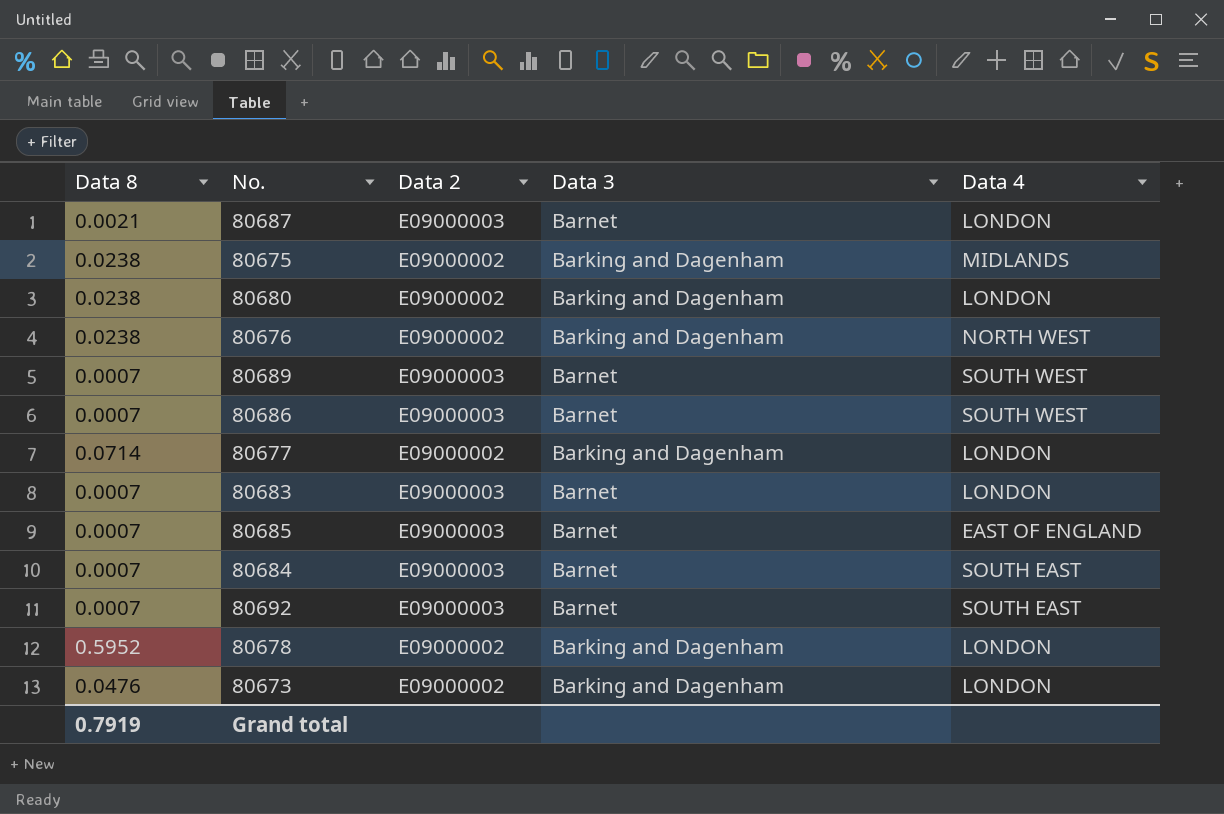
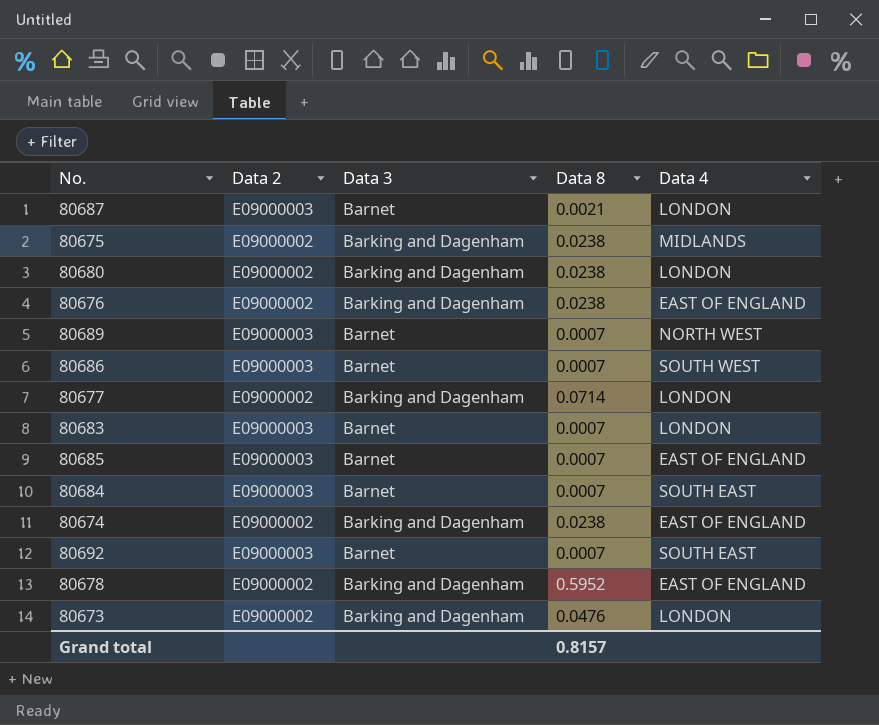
column Data 8 | position: 1 -> 4
80676 | Data 4: NORTH WEST -> EAST OF ENGLAND
80689 | Data 4: SOUTH WEST -> NORTH WEST
row 80674: none -> E09000002 | Barking and Dagenham | 0.0238 | EAST OF ENGLAND
80678 | Data 4: LONDON -> EAST OF ENGLAND
Grand total | Data 8: 0.7919 -> 0.8157

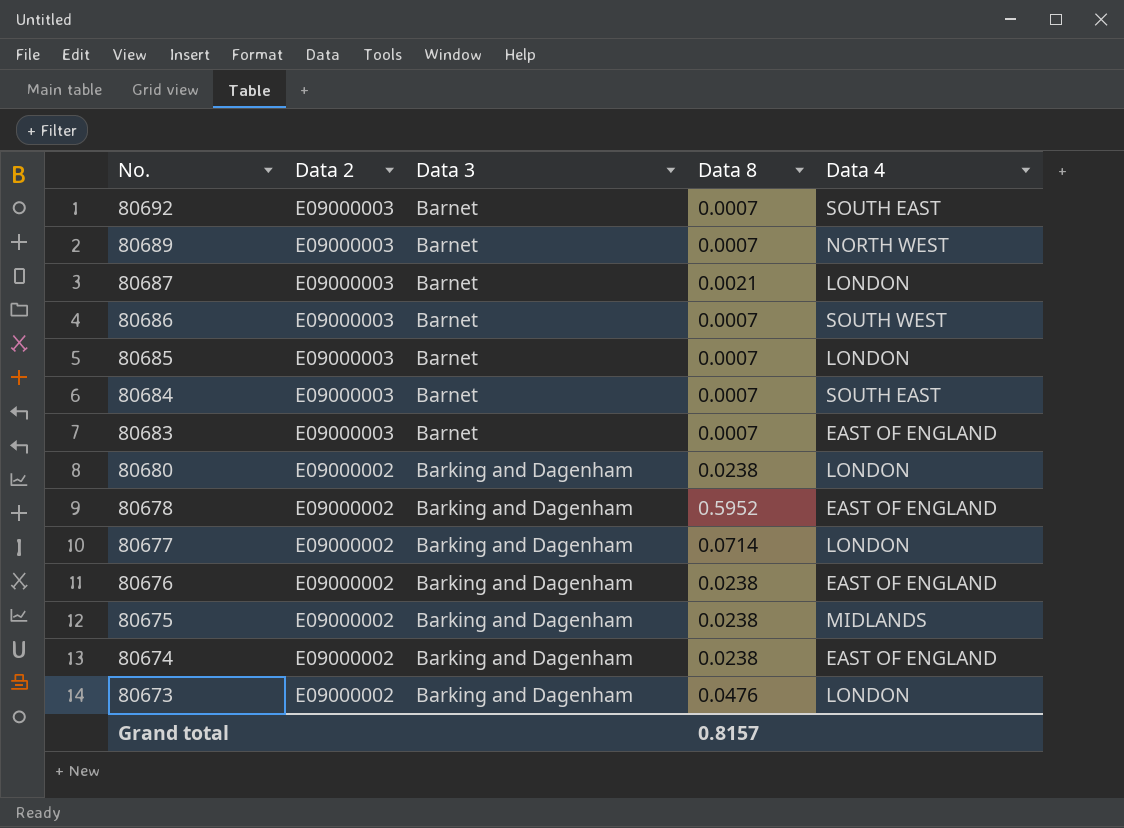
row order: none -> No. descending
80685 | Data 4: EAST OF ENGLAND -> LONDON
80683 | Data 4: LONDON -> EAST OF ENGLAND

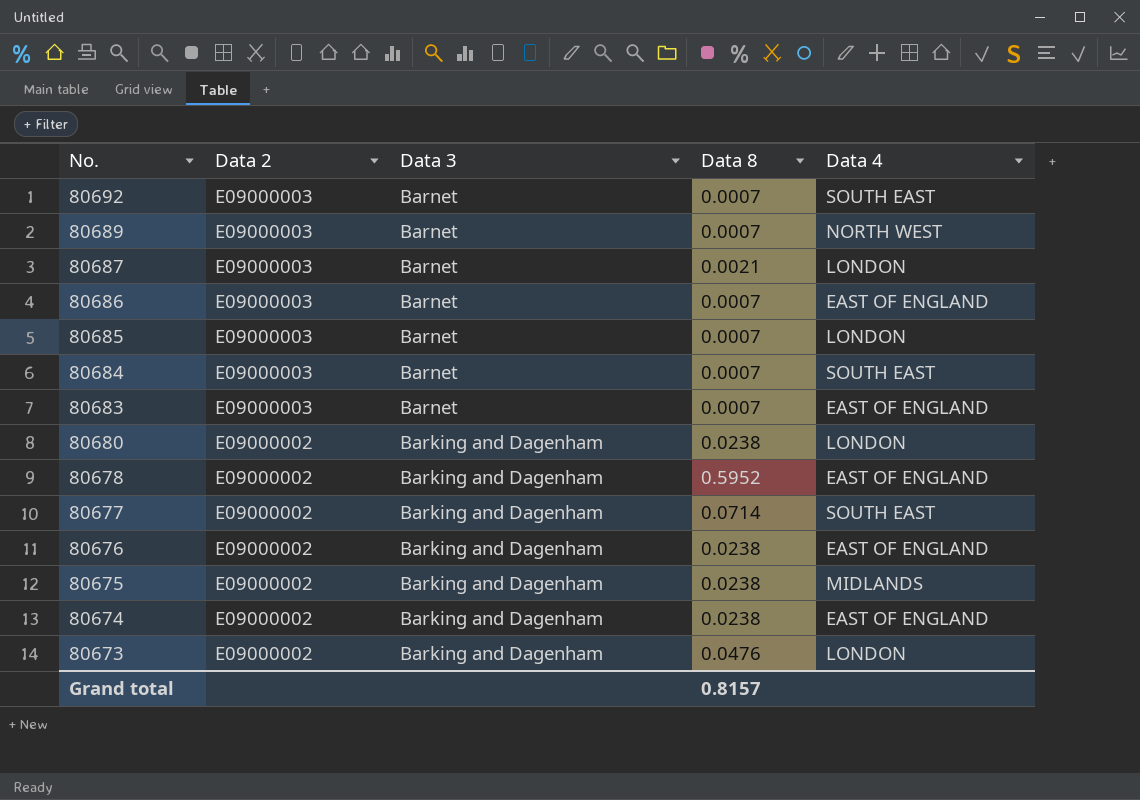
80686 | Data 4: SOUTH WEST -> EAST OF ENGLAND
80677 | Data 4: LONDON -> SOUTH EAST

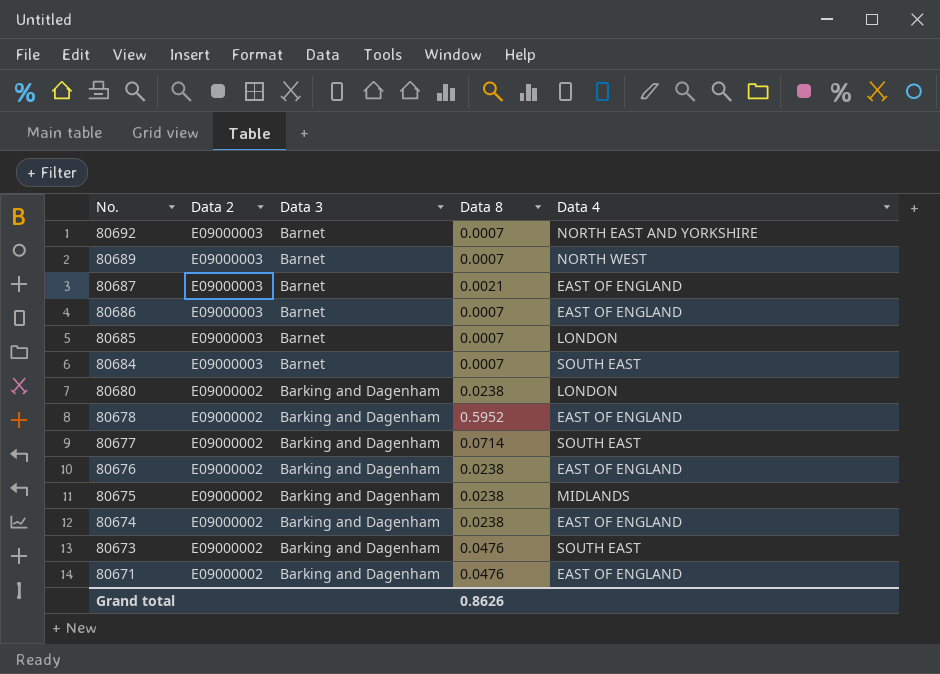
row 80683: E09000003 | Barnet | 0.0007 | EAST OF ENGLAND -> none
80692 | Data 4: SOUTH EAST -> NORTH EAST AND YORKSHIRE
80687 | Data 4: LONDON -> EAST OF ENGLAND
80673 | Data 4: LONDON -> SOUTH EAST
row 80671: none -> E09000002 | Barking and Dagenham | 0.0476 | EAST OF ENGLAND
Grand total | Data 8: 0.8157 -> 0.8626

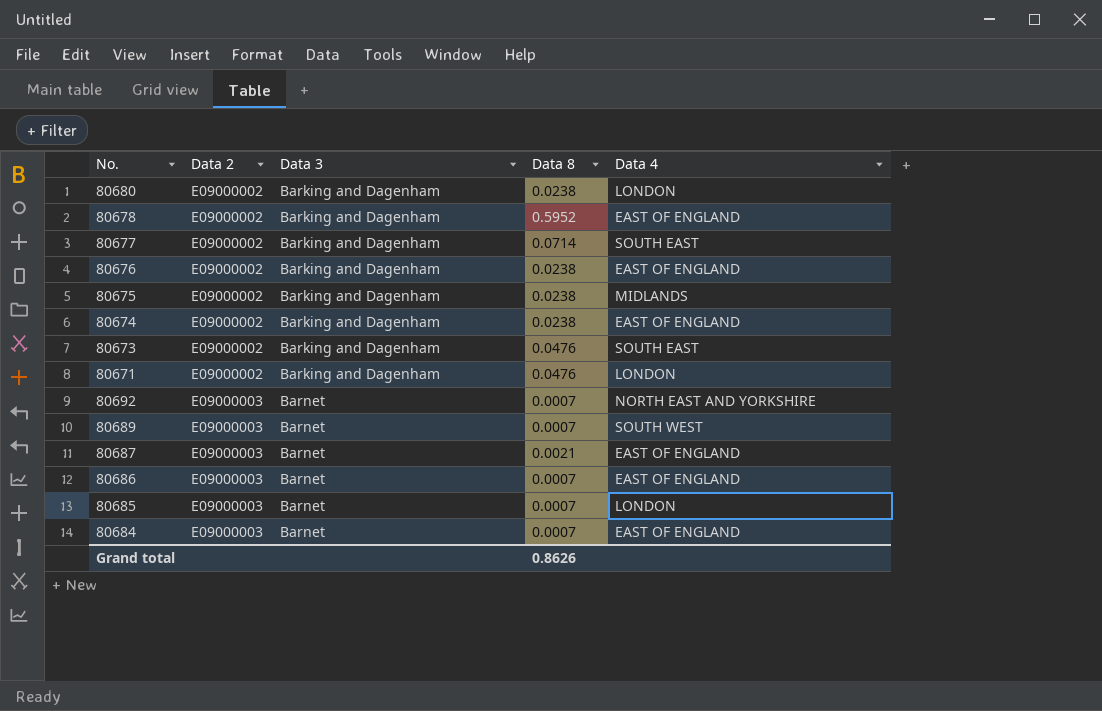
row order: No. descending -> Data 2 ascending
80671 | Data 4: EAST OF ENGLAND -> LONDON
80689 | Data 4: NORTH WEST -> SOUTH WEST
80684 | Data 4: SOUTH EAST -> EAST OF ENGLAND

